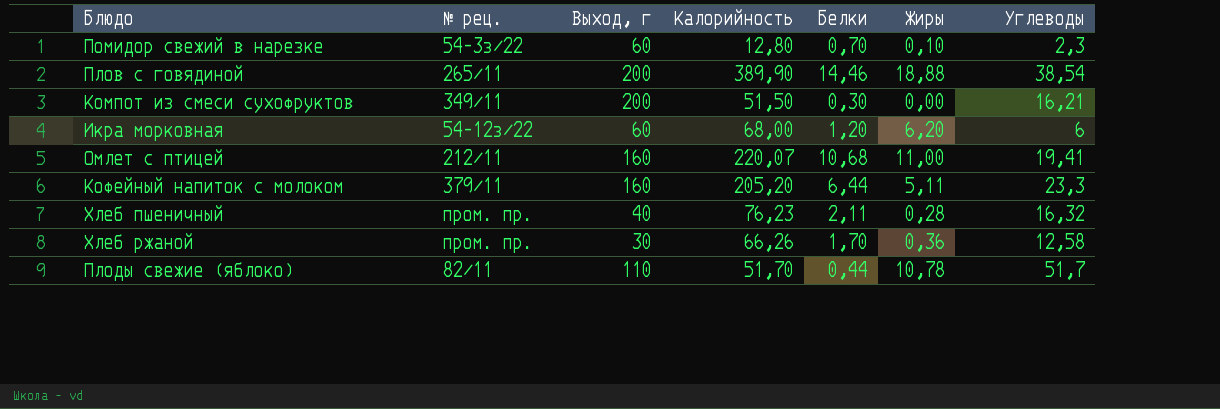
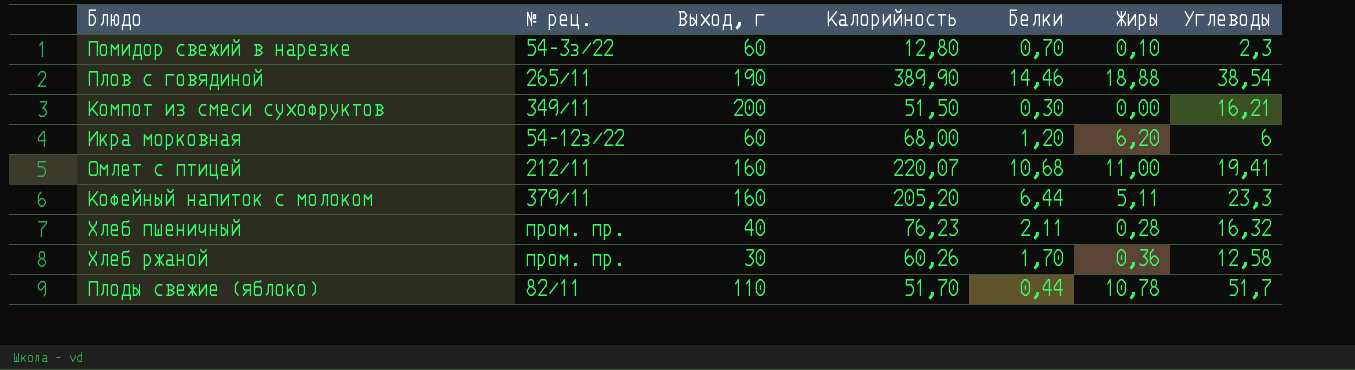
Плов с говядиной | Выход, г: 200 -> 190
Хлеб ржаной | Калорийность: 66,26 -> 60,26

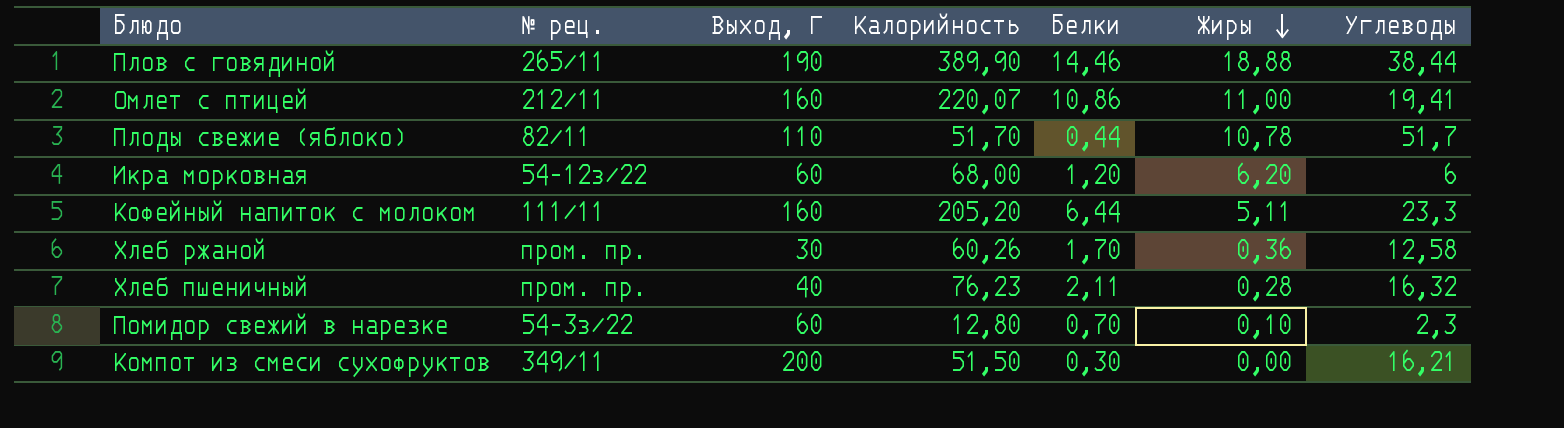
row order: none -> Жиры descending
column name: Выход, г -> Выход, Г
Плов с говядиной | Углеводы: 38,54 -> 38,44
Омлет с птицей | Белки: 10,68 -> 10,86
Кофейный напиток с молоком | № рец.: 379/11 -> 111/11

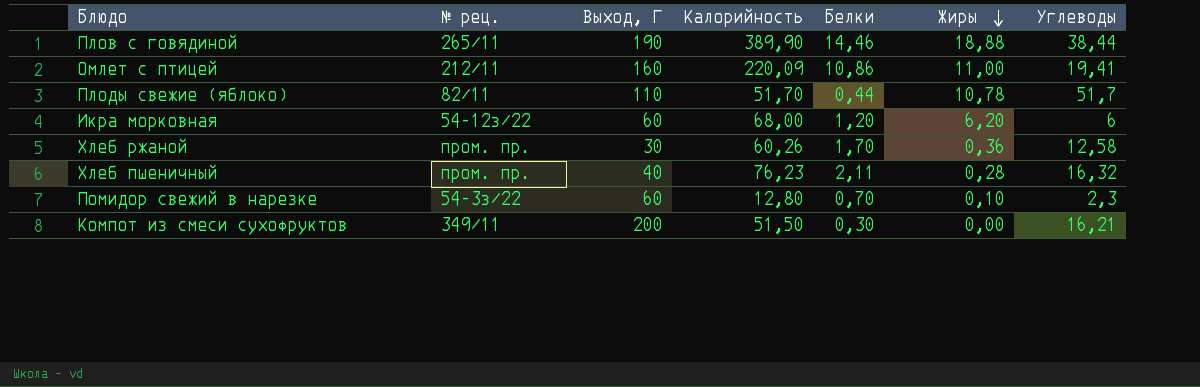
row Кофейный напиток с молоком: 111/11 | 160 | 205,20 | 6,44 | 5,11 | 23,3 -> none
Омлет с птицей | Калорийность: 220,07 -> 220,09

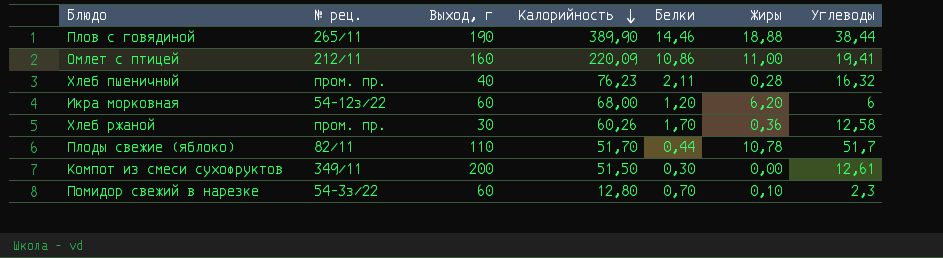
row order: Жиры descending -> Калорийность descending
column name: Выход, Г -> Выход, г
Компот из смеси сухофруктов | Углеводы: 16,21 -> 12,61

